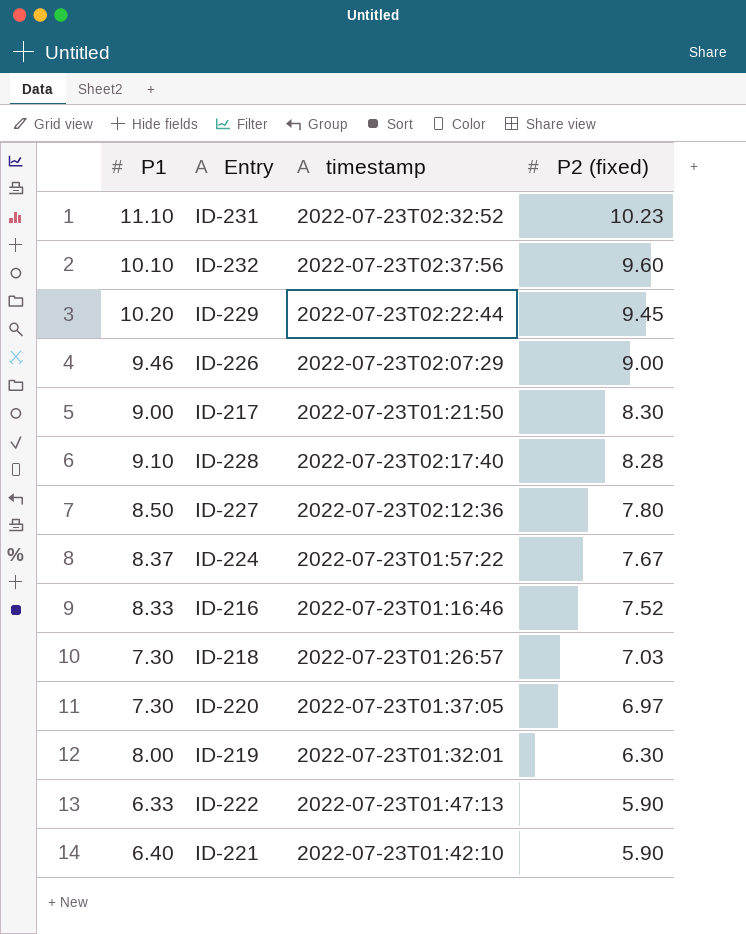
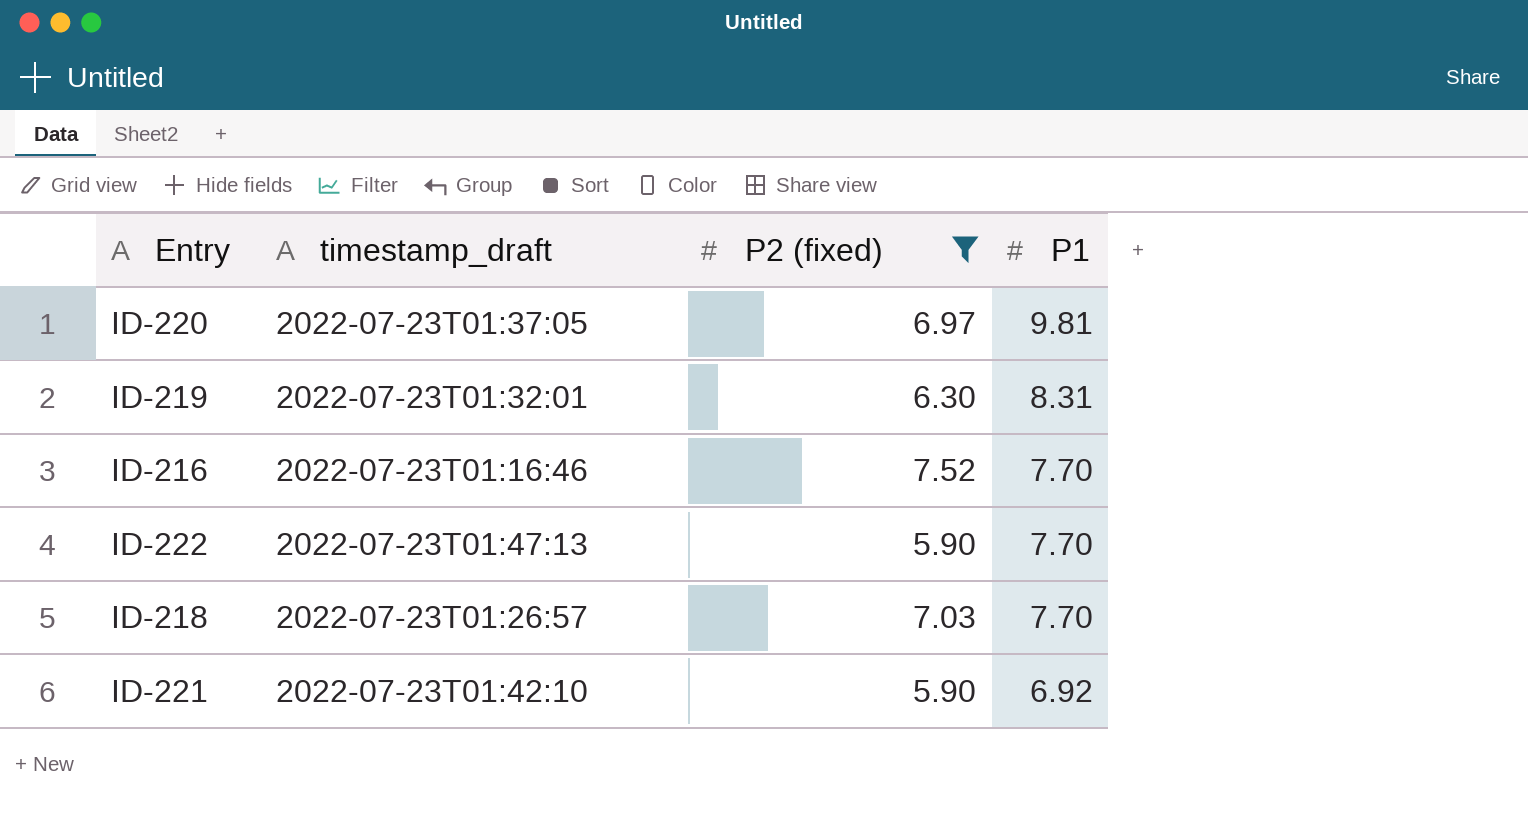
filter: none -> P2 (fixed) <= 7.52
row order: P2 (fixed) descending -> P1 descending
column name: timestamp -> timestamp_draft
column P1 | position: 1 -> 4
ID-220 | P1: 7.30 -> 9.81
ID-219 | P1: 8.00 -> 8.31
ID-216 | P1: 8.33 -> 7.70
ID-222 | P1: 6.33 -> 7.70
ID-218 | P1: 7.30 -> 7.70
ID-221 | P1: 6.40 -> 6.92

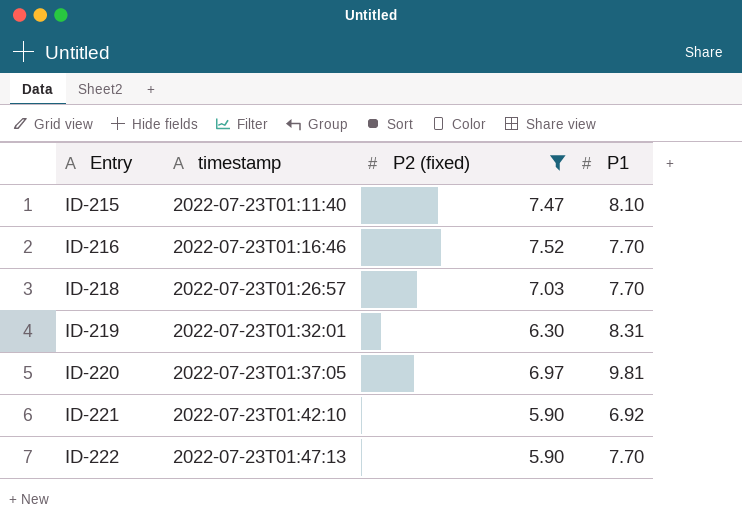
row order: P1 descending -> Entry ascending
column name: timestamp_draft -> timestamp
row ID-215: none -> 2022-07-23T01:11:40 | 7.47 | 8.10

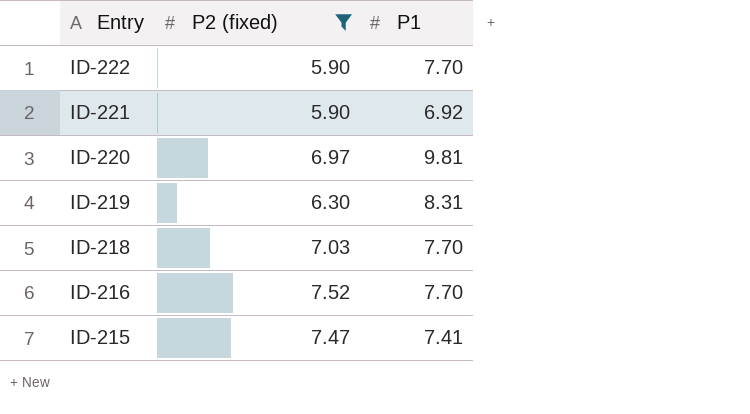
row order: Entry ascending -> Entry descending
column timestamp | position: 2 -> none
ID-215 | P1: 8.10 -> 7.41

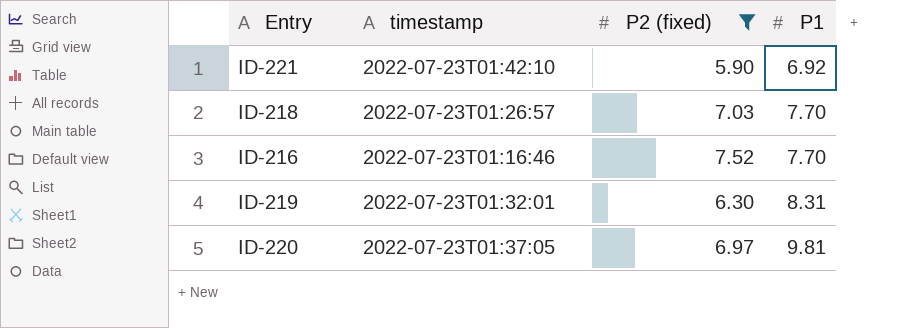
row order: Entry descending -> P1 ascending
column timestamp | position: none -> 2
row ID-222: 5.90 | 7.70 -> none
row ID-215: 7.47 | 7.41 -> none

